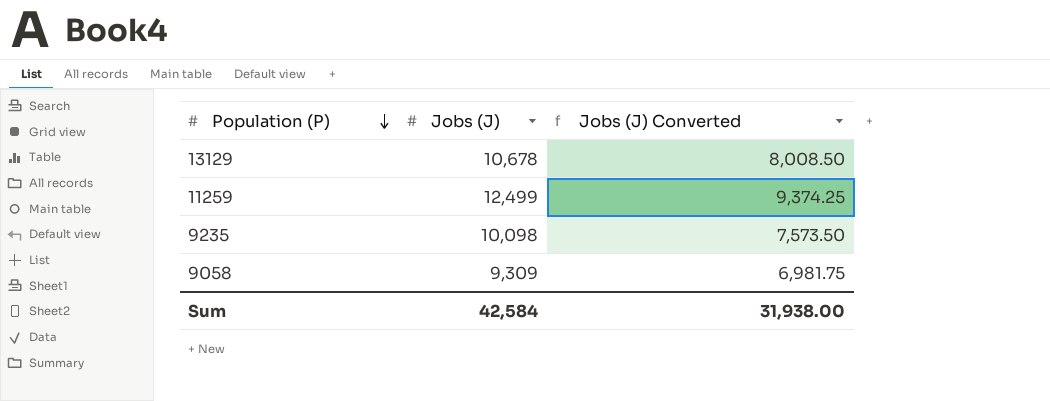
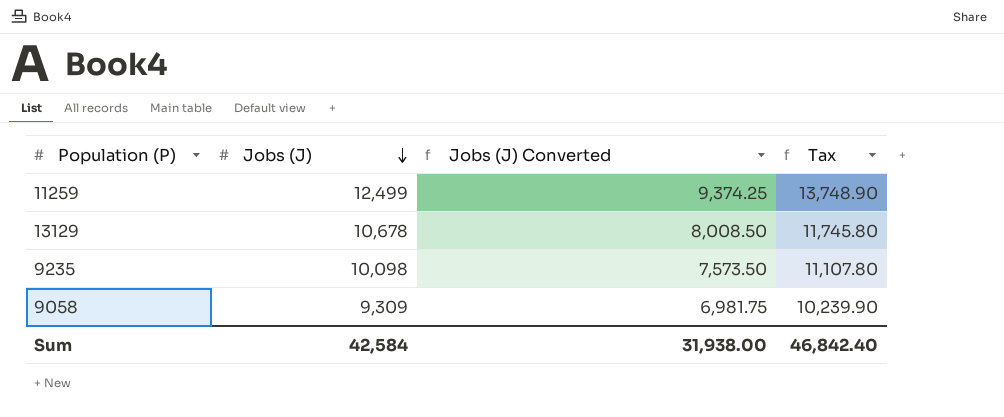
row order: Population (P) descending -> Jobs (J) descending
column Tax | formula: none -> [Jobs (J)] * 1.1

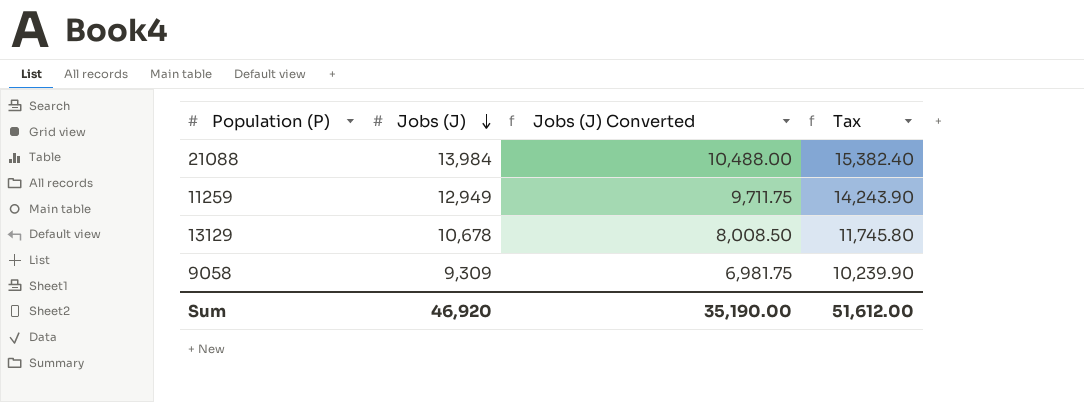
row 9235: 10,098 | 7,573.50 | 11,107.80 -> none
row 21088: none -> 13,984 | 10,488.00 | 15,382.40
11259 | Jobs (J): 12,499 -> 12,949
11259 | Jobs (J) Converted: 9,374.25 -> 9,711.75
11259 | Tax: 13,748.90 -> 14,243.90
Sum | Jobs (J): 42,584 -> 46,920
Sum | Jobs (J) Converted: 31,938.00 -> 35,190.00
Sum | Tax: 46,842.40 -> 51,612.00

